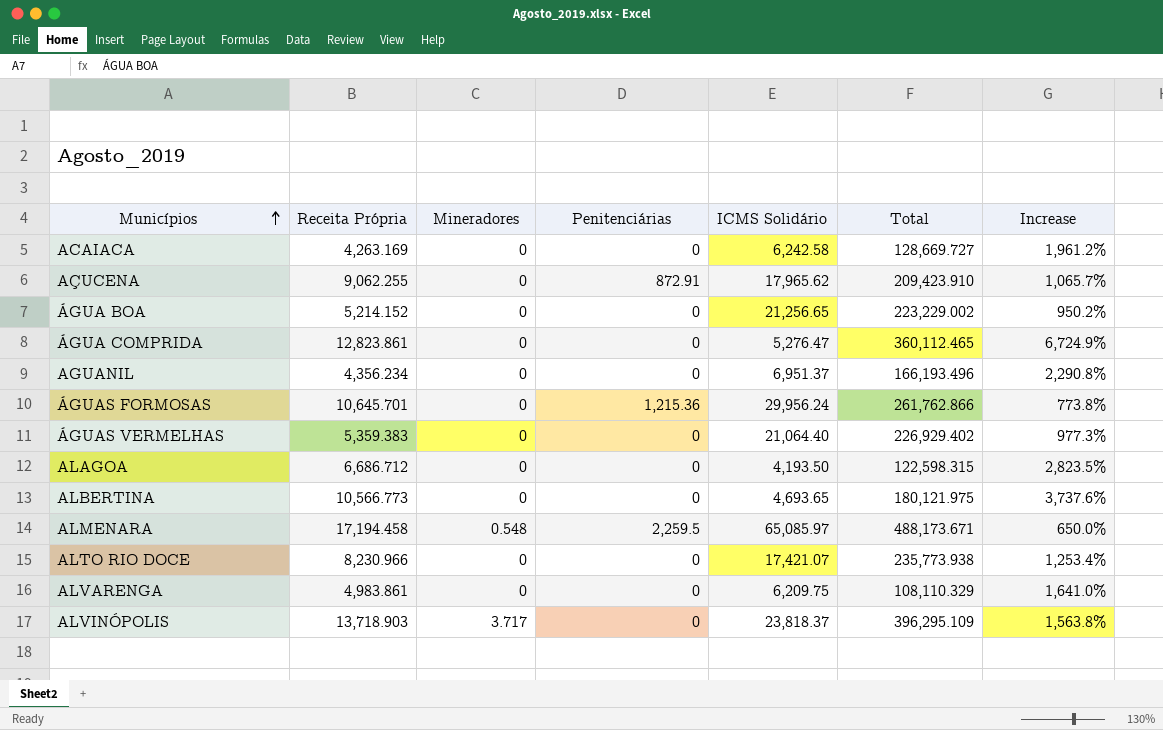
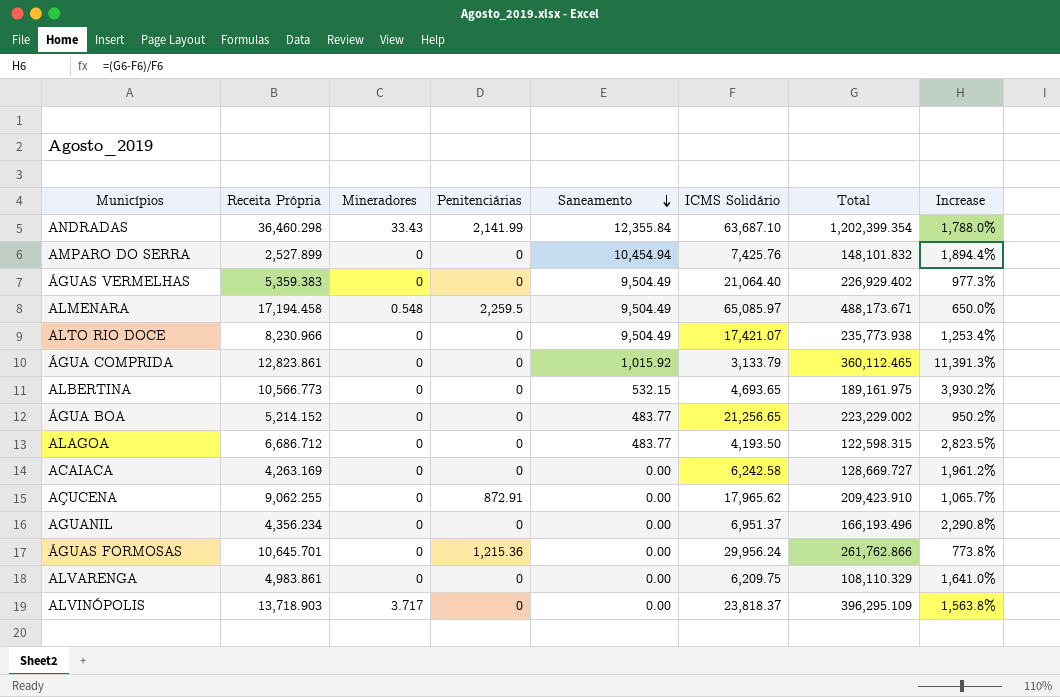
row order: Municípios ascending -> Saneamento descending
column Saneamento | position: none -> 5
row ANDRADAS: none -> 36,460.298 | 33.43 | 2,141.99 | 12,355.84 | 63,687.10 | 1,202,399.354 | 1,788.0%
row AMPARO DO SERRA: none -> 2,527.899 | 0 | 0 | 10,454.94 | 7,425.76 | 148,101.832 | 1,894.4%
ÁGUA COMPRIDA | ICMS Solidário: 5,276.47 -> 3,133.79
ÁGUA COMPRIDA | Increase: 6,724.9% -> 11,391.3%
ALBERTINA | Total: 180,121.975 -> 189,161.975
ALBERTINA | Increase: 3,737.6% -> 3,930.2%

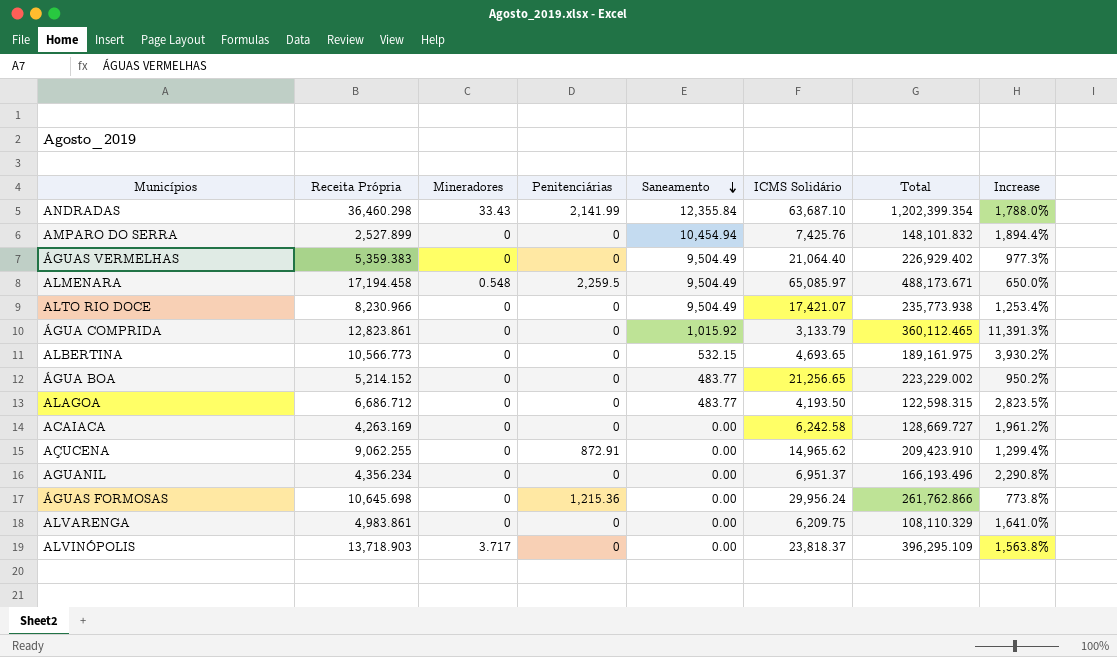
AÇUCENA | ICMS Solidário: 17,965.62 -> 14,965.62
AÇUCENA | Increase: 1,065.7% -> 1,299.4%
ÁGUAS FORMOSAS | Receita Própria: 10,645.701 -> 10,645.698

